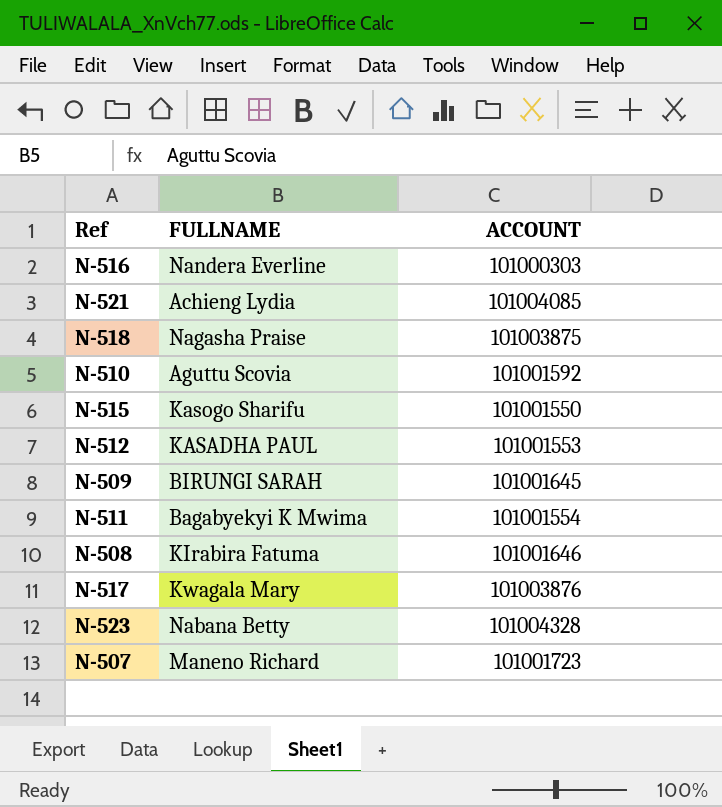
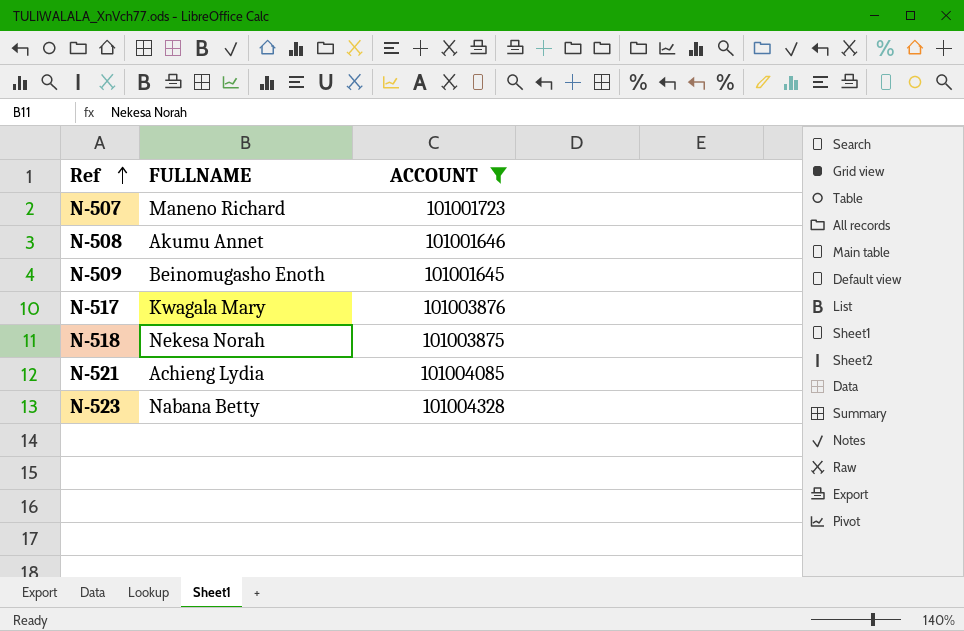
filter: none -> ACCOUNT >= 101001645
row order: none -> Ref ascending
N-508 | FULLNAME: KIrabira Fatuma -> Akumu Annet
N-509 | FULLNAME: BIRUNGI SARAH -> Beinomugasho Enoth
N-518 | FULLNAME: Nagasha Praise -> Nekesa Norah

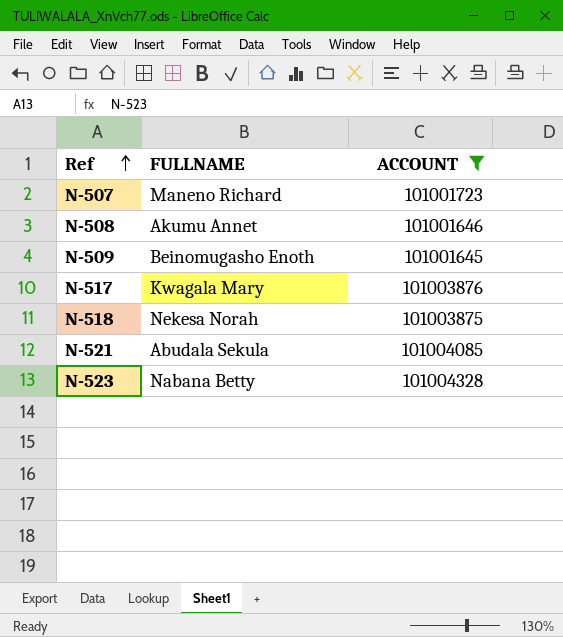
N-521 | FULLNAME: Achieng Lydia -> Abudala Sekula

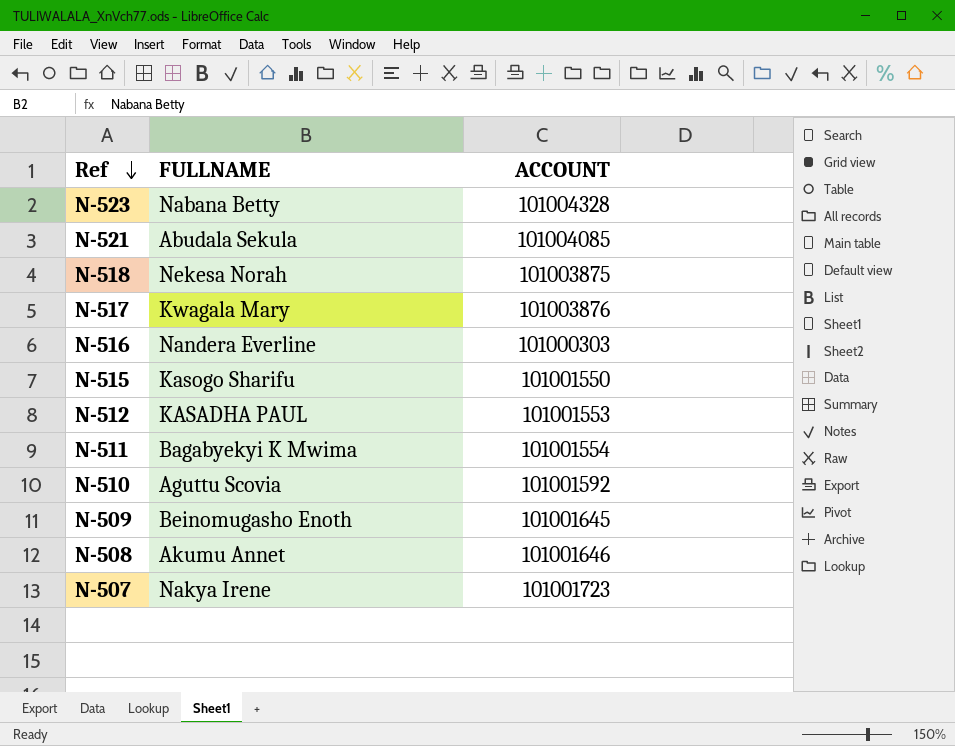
filter: ACCOUNT >= 101001645 -> none
row order: Ref ascending -> Ref descending
N-507 | FULLNAME: Maneno Richard -> Nakya Irene

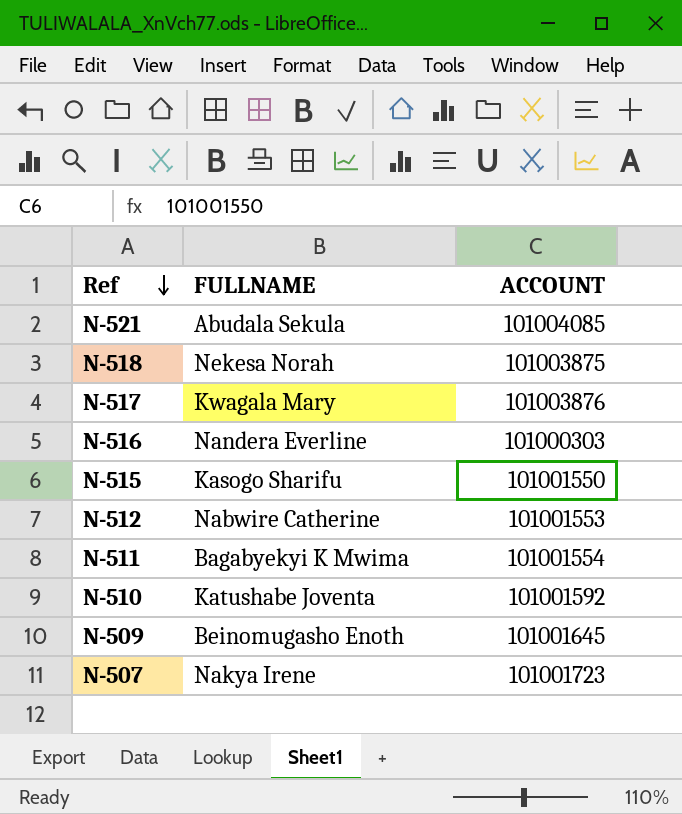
row N-523: Nabana Betty | 101004328 -> none
row N-508: Akumu Annet | 101001646 -> none
N-512 | FULLNAME: KASADHA PAUL -> Nabwire Catherine
N-510 | FULLNAME: Aguttu Scovia -> Katushabe Joventa

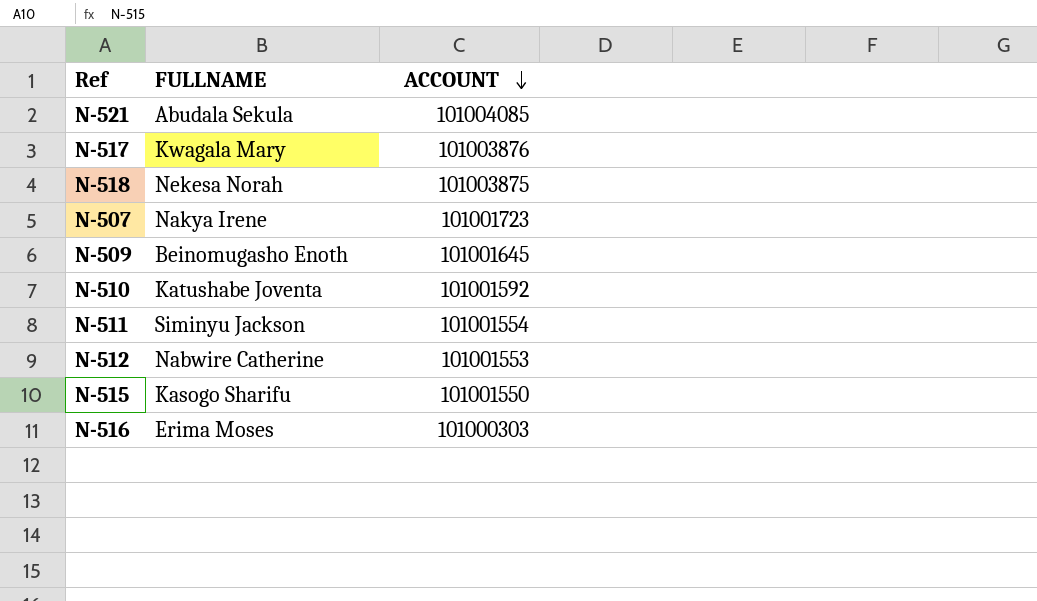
row order: Ref descending -> ACCOUNT descending
N-511 | FULLNAME: Bagabyekyi K Mwima -> Siminyu Jackson
N-516 | FULLNAME: Nandera Everline -> Erima Moses

